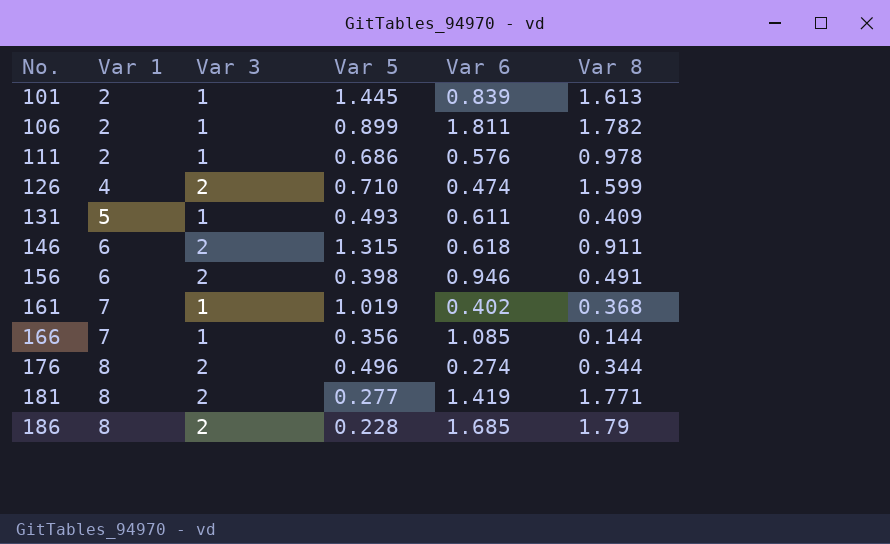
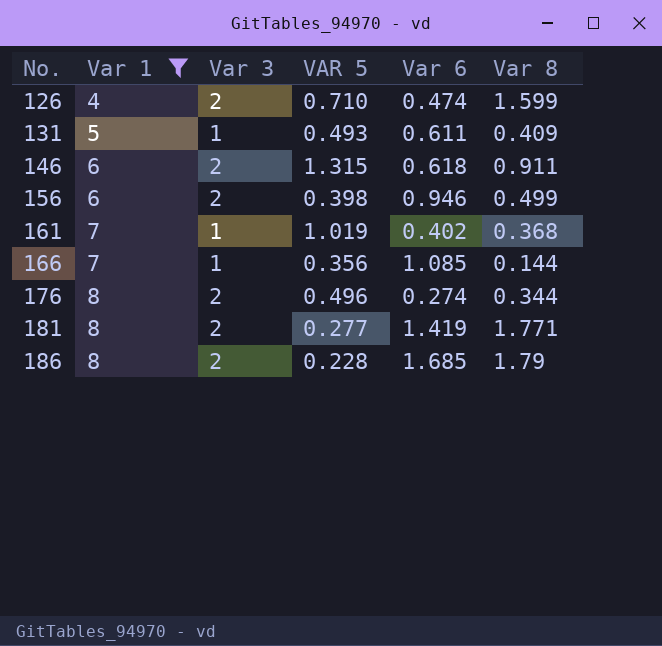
filter: none -> Var 1 != 2
column name: Var 5 -> VAR 5
156 | Var 8: 0.491 -> 0.499

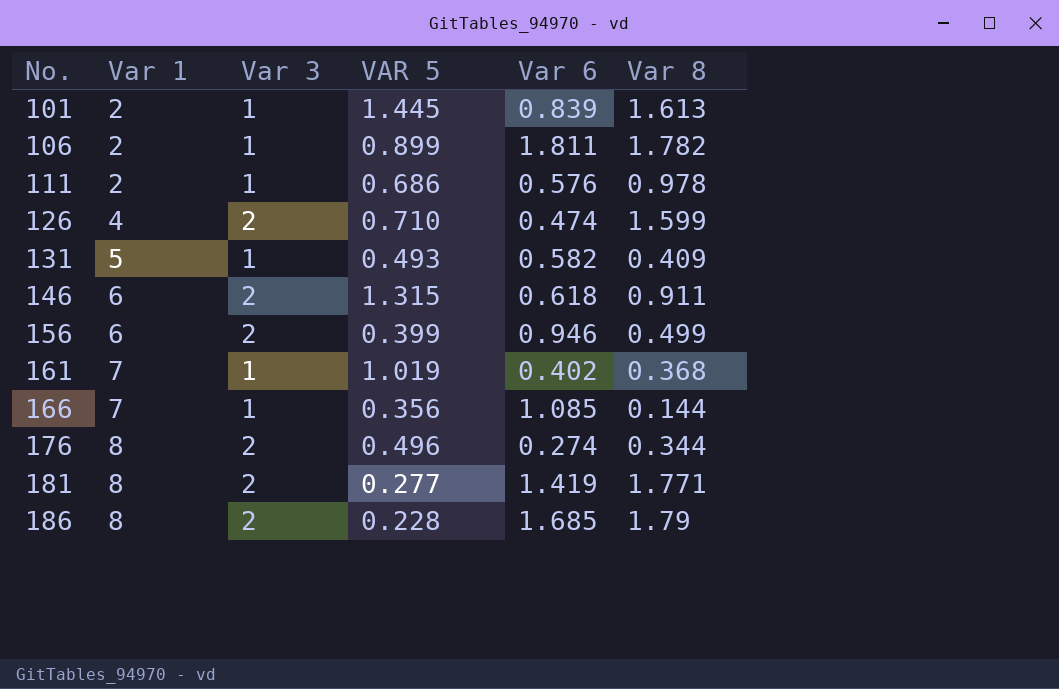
filter: Var 1 != 2 -> none
131 | Var 6: 0.611 -> 0.582
156 | VAR 5: 0.398 -> 0.399

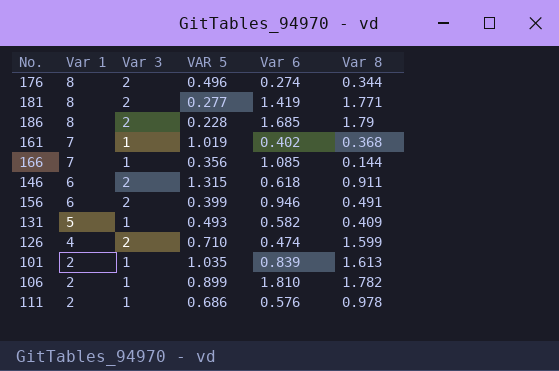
row order: No. ascending -> Var 1 descending
156 | Var 8: 0.499 -> 0.491
101 | VAR 5: 1.445 -> 1.035
106 | Var 6: 1.811 -> 1.810

